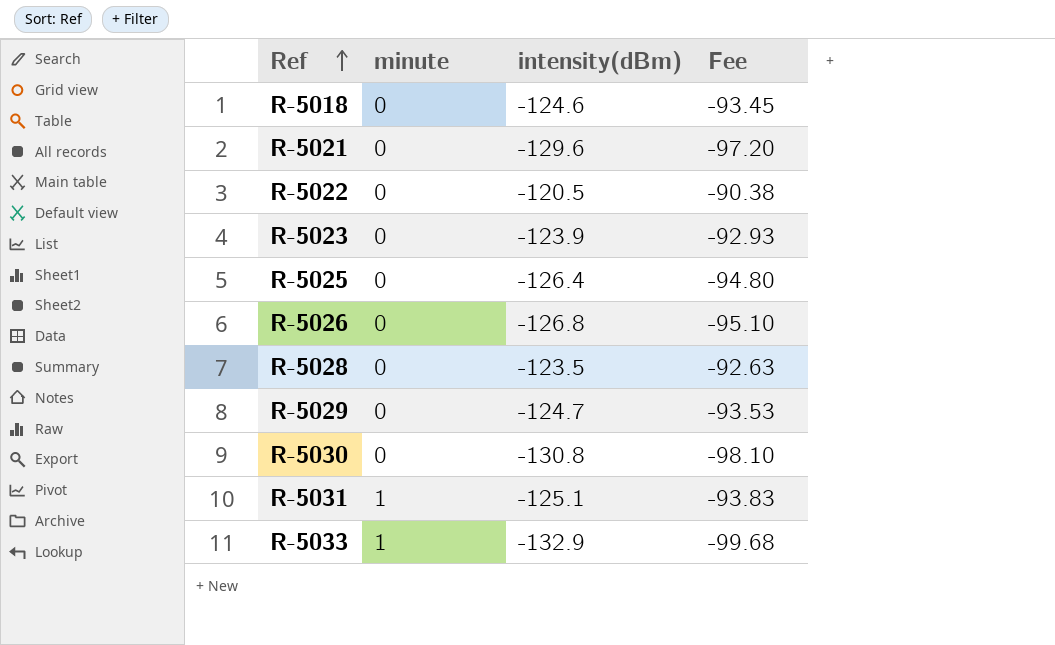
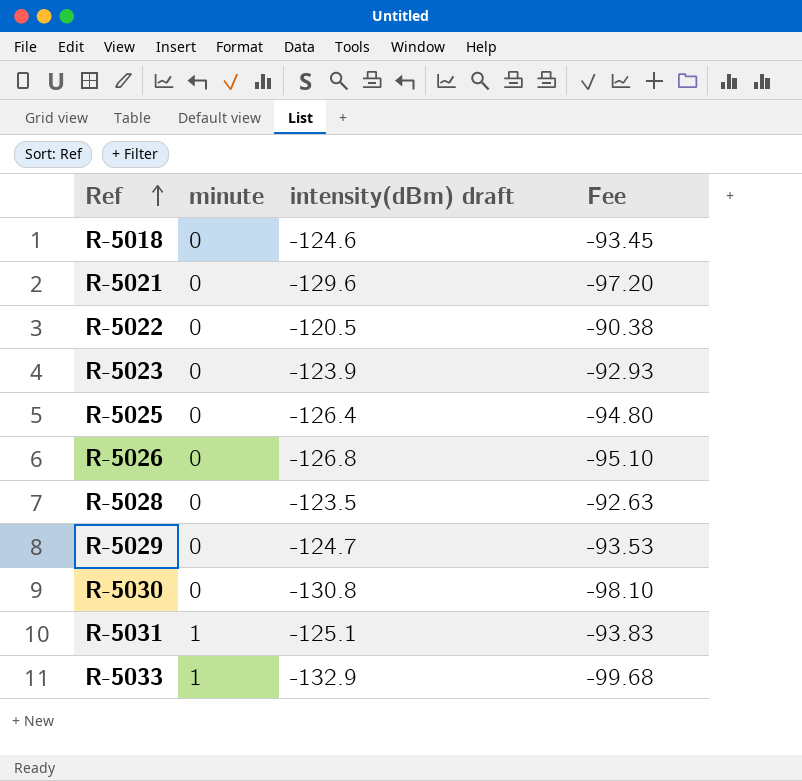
column name: intensity(dBm) -> intensity(dBm) draft

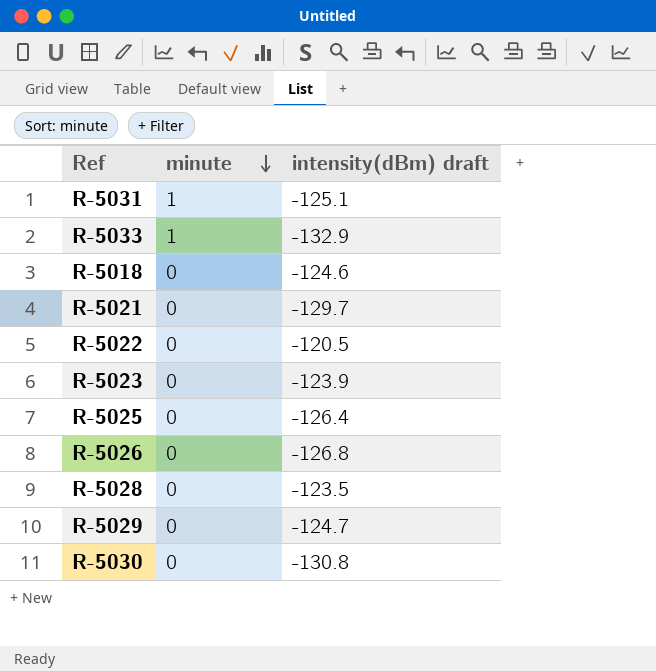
row order: Ref ascending -> minute descending
column Fee | formula: [intensity(dBm) draft] * 0.75 -> none
R-5021 | intensity(dBm) draft: -129.6 -> -129.7

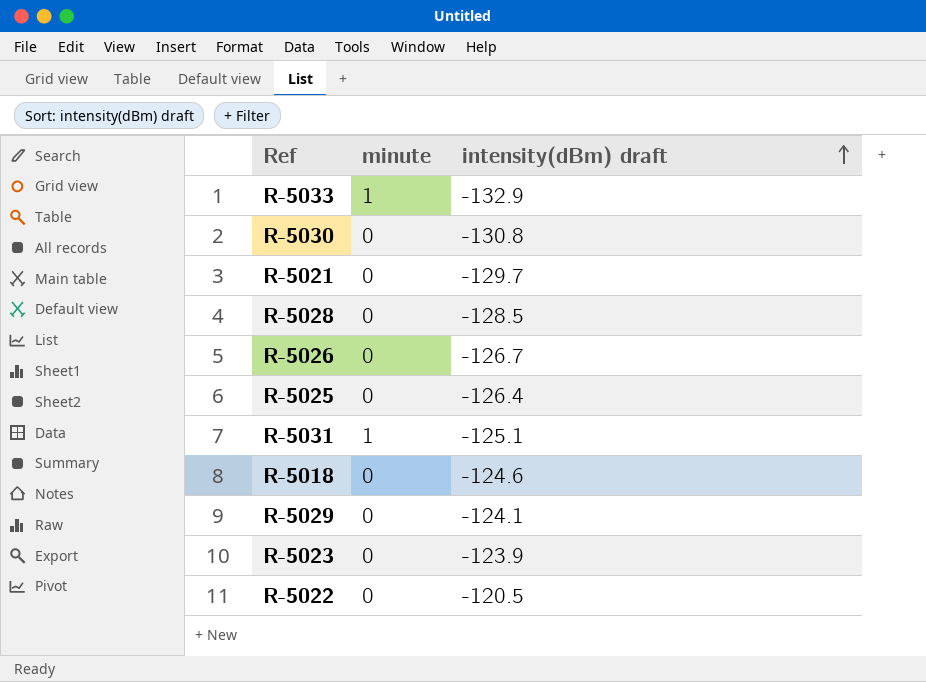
row order: minute descending -> intensity(dBm) draft ascending
R-5028 | intensity(dBm) draft: -123.5 -> -128.5
R-5026 | intensity(dBm) draft: -126.8 -> -126.7
R-5029 | intensity(dBm) draft: -124.7 -> -124.1

